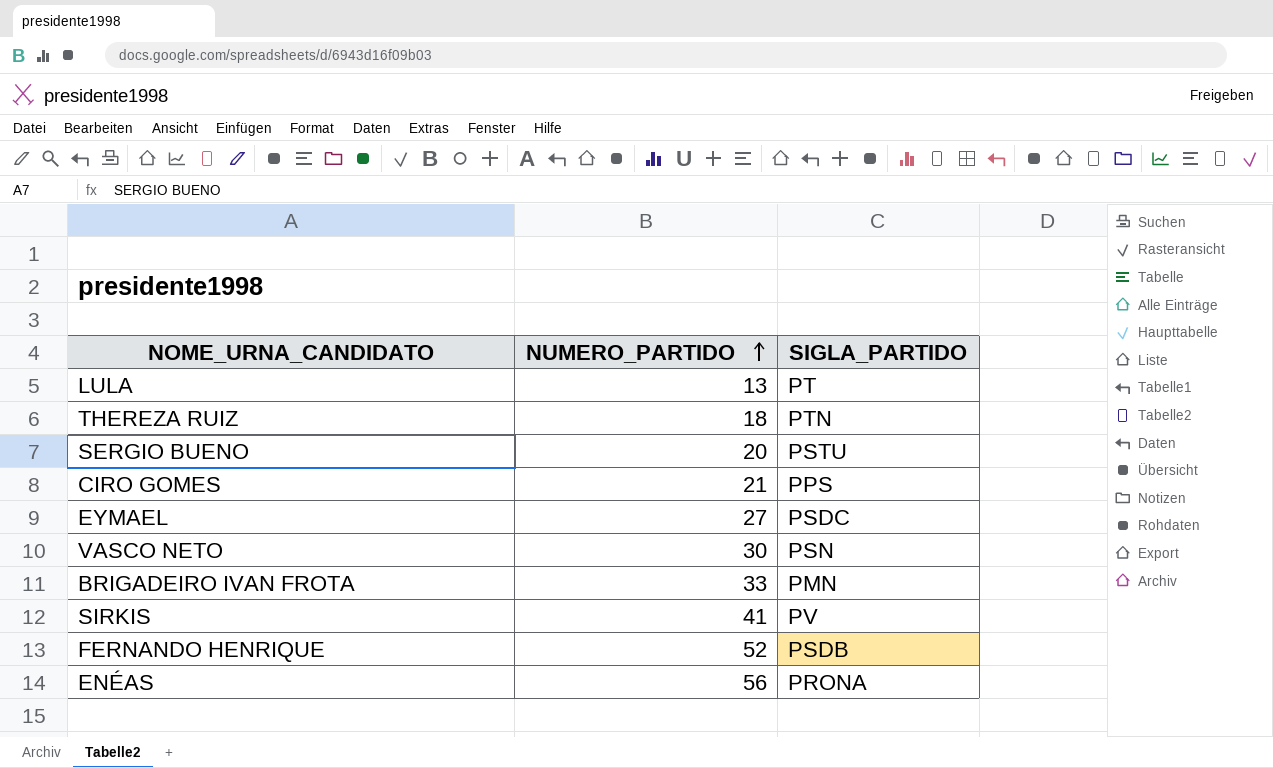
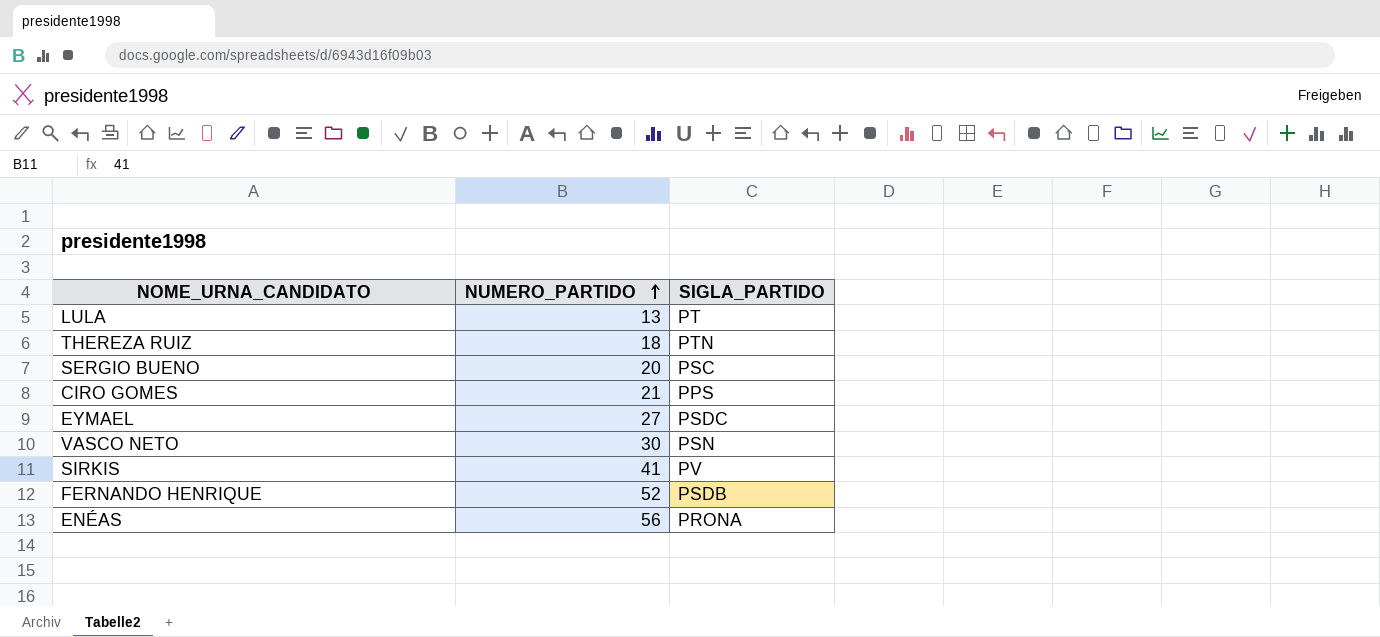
row BRIGADEIRO IVAN FROTA: 33 | PMN -> none
SERGIO BUENO | SIGLA_PARTIDO: PSTU -> PSC

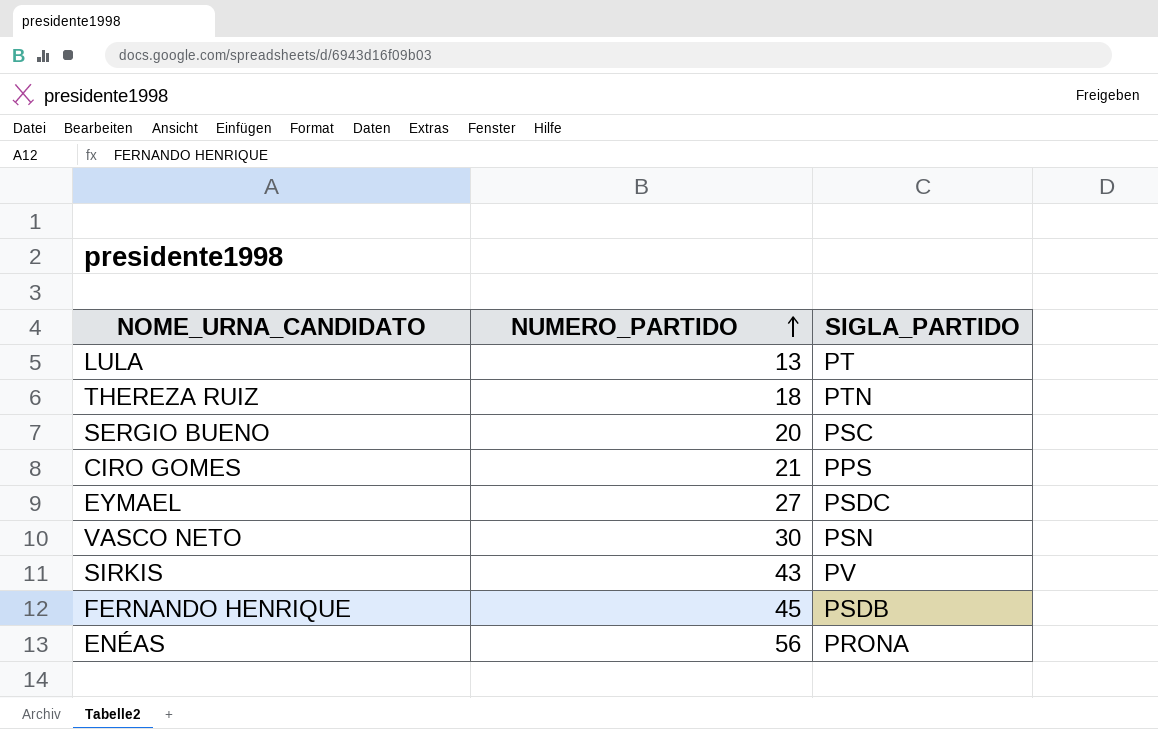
SIRKIS | NUMERO_PARTIDO: 41 -> 43
FERNANDO HENRIQUE | NUMERO_PARTIDO: 52 -> 45

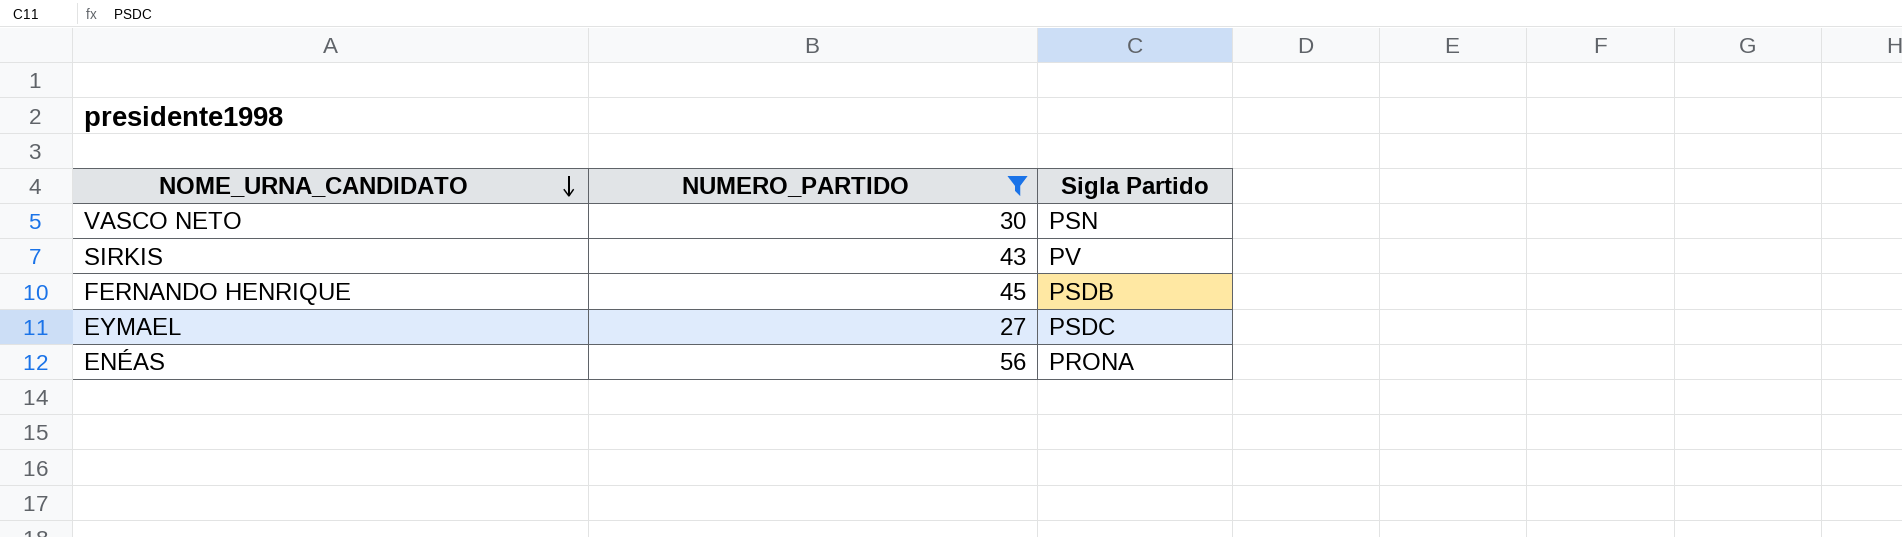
filter: none -> NUMERO_PARTIDO >= 27
row order: NUMERO_PARTIDO ascending -> NOME_URNA_CANDIDATO descending
column name: SIGLA_PARTIDO -> Sigla Partido

